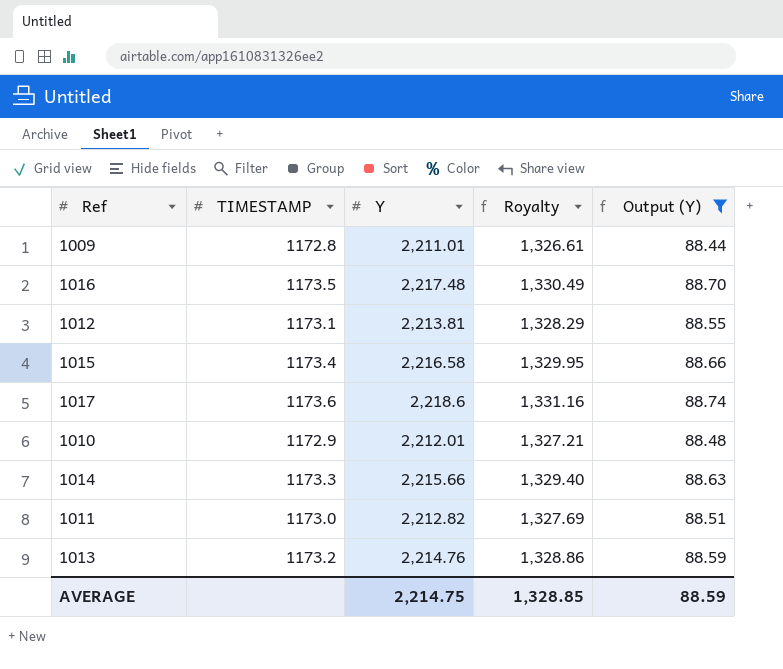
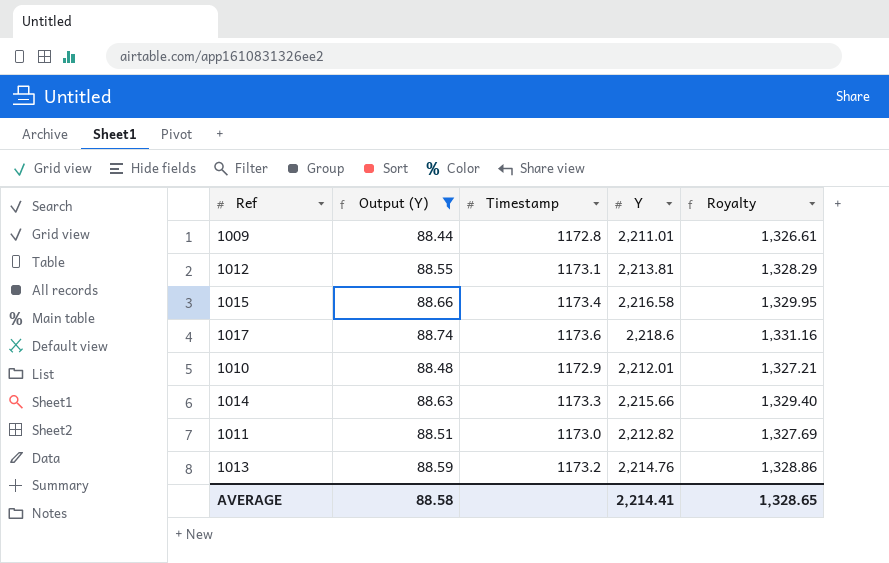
column Output (Y) | position: 5 -> 2
column name: TIMESTAMP -> Timestamp
row 1016: 1173.5 | 2,217.48 | 1,330.49 | 88.70 -> none
AVERAGE | Output (Y): 88.59 -> 88.58
AVERAGE | Y: 2,214.75 -> 2,214.41
AVERAGE | Royalty: 1,328.85 -> 1,328.65

